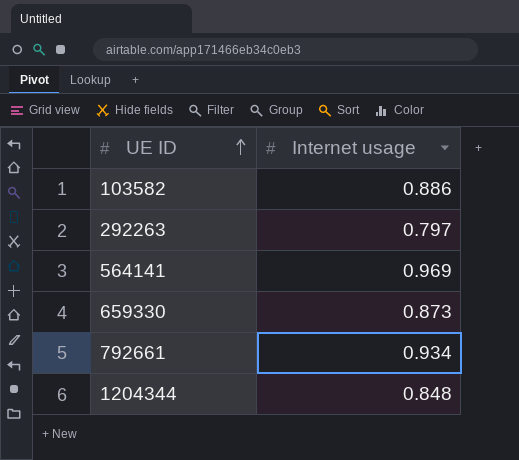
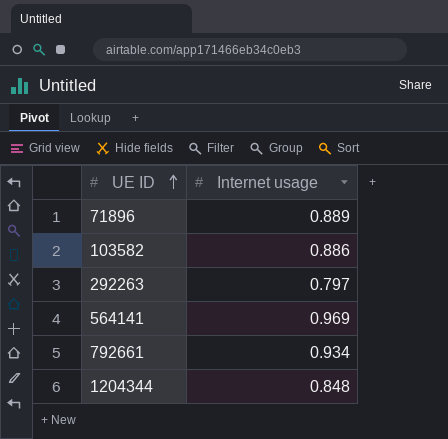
row 659330: 0.873 -> none
row 71896: none -> 0.889

